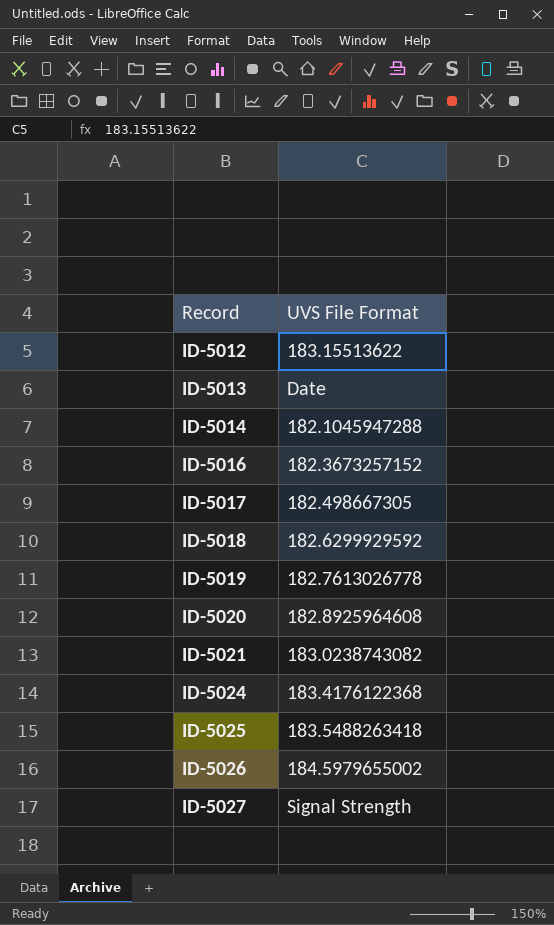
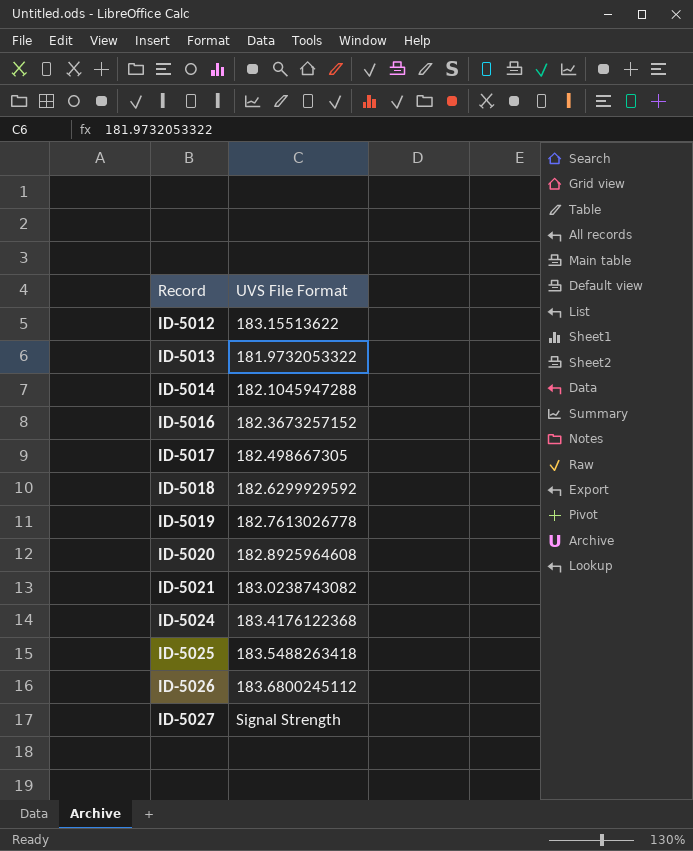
ID-5013 | UVS File Format: Date -> 181.9732053322
ID-5026 | UVS File Format: 184.5979655002 -> 183.6800245112

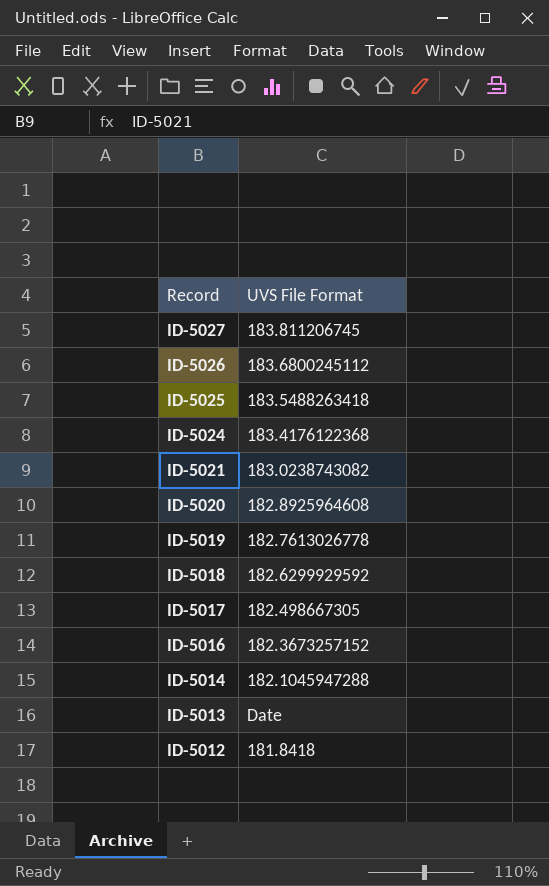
row order: Record ascending -> Record descending
ID-5027 | UVS File Format: Signal Strength -> 183.811206745
ID-5013 | UVS File Format: 181.9732053322 -> Date
ID-5012 | UVS File Format: 183.15513622 -> 181.8418

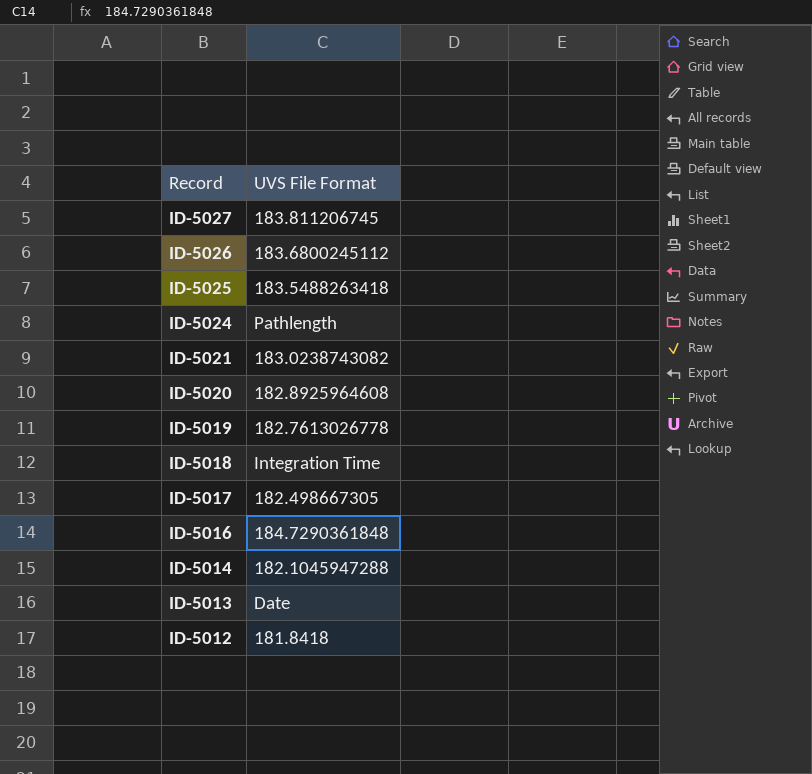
ID-5024 | UVS File Format: 183.4176122368 -> Pathlength
ID-5018 | UVS File Format: 182.6299929592 -> Integration Time
ID-5016 | UVS File Format: 182.3673257152 -> 184.7290361848

